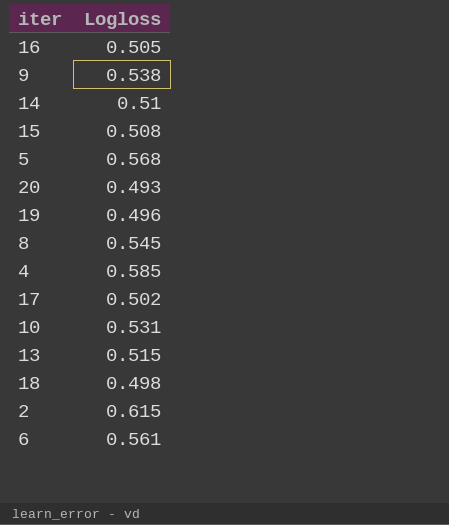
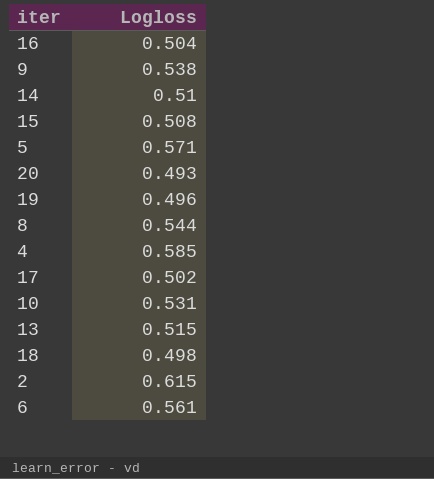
16 | Logloss: 0.505 -> 0.504
5 | Logloss: 0.568 -> 0.571
8 | Logloss: 0.545 -> 0.544

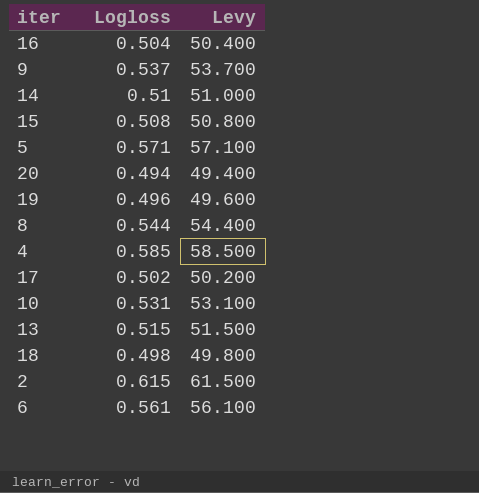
column Levy | formula: none -> [Logloss] * 100
9 | Logloss: 0.538 -> 0.537
20 | Logloss: 0.493 -> 0.494

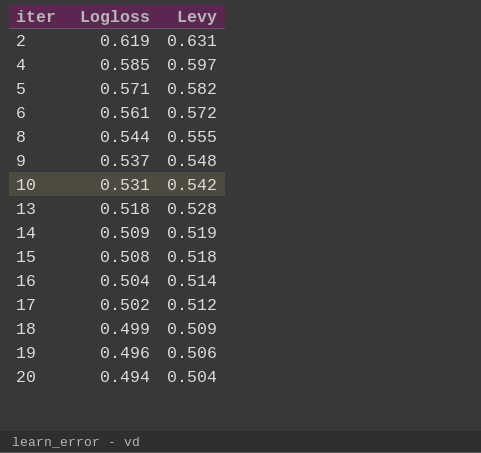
row order: none -> iter ascending
column Levy | formula: [Logloss] * 100 -> [Logloss] * 1.02
2 | Logloss: 0.615 -> 0.619
13 | Logloss: 0.515 -> 0.518
14 | Logloss: 0.51 -> 0.509
18 | Logloss: 0.498 -> 0.499

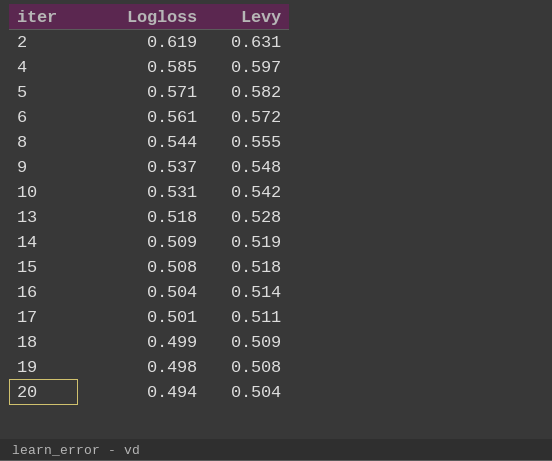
17 | Logloss: 0.502 -> 0.501
17 | Levy: 0.512 -> 0.511
19 | Logloss: 0.496 -> 0.498
19 | Levy: 0.506 -> 0.508

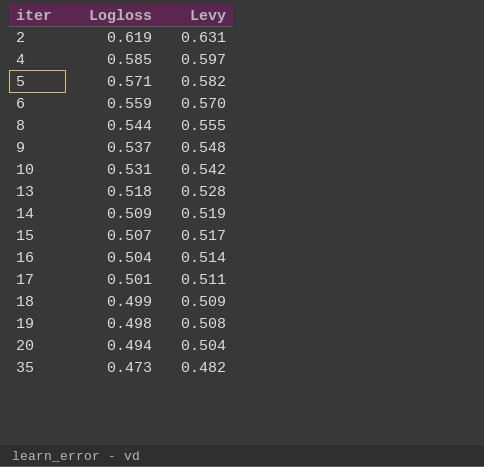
6 | Logloss: 0.561 -> 0.559
6 | Levy: 0.572 -> 0.570
15 | Logloss: 0.508 -> 0.507
15 | Levy: 0.518 -> 0.517
row 35: none -> 0.473 | 0.482

